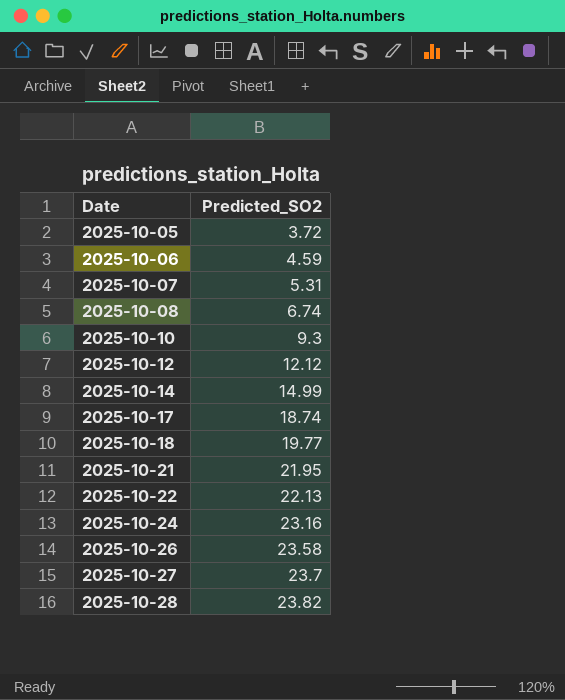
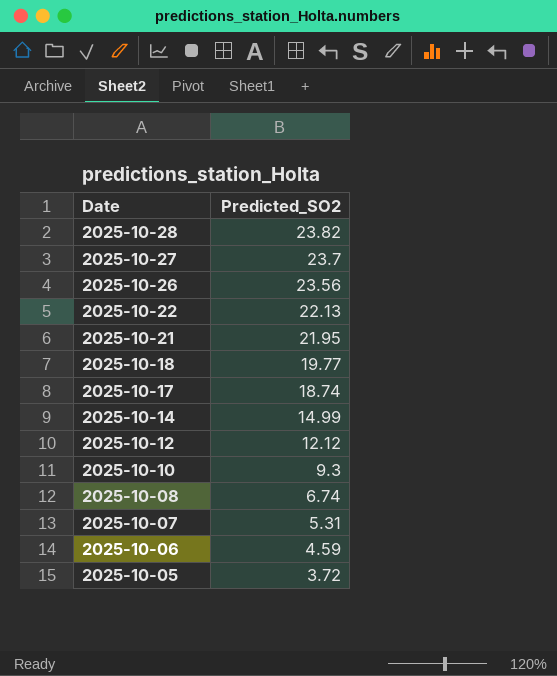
row order: Date ascending -> Date descending
row 2025-10-24: 23.16 -> none
2025-10-26 | Predicted_SO2: 23.58 -> 23.56

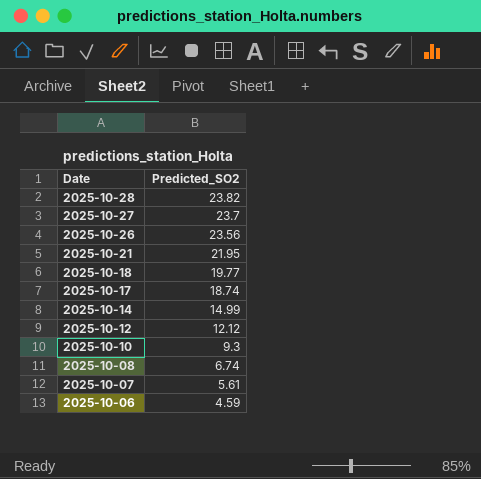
row 2025-10-22: 22.13 -> none
row 2025-10-05: 3.72 -> none
2025-10-07 | Predicted_SO2: 5.31 -> 5.61

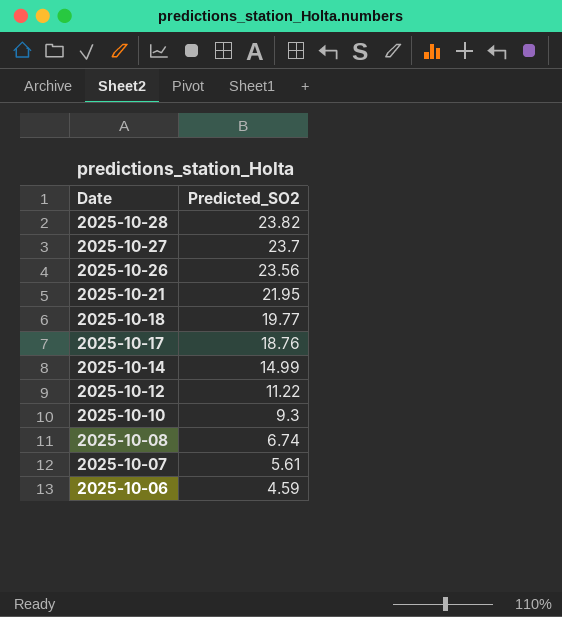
2025-10-17 | Predicted_SO2: 18.74 -> 18.76
2025-10-12 | Predicted_SO2: 12.12 -> 11.22

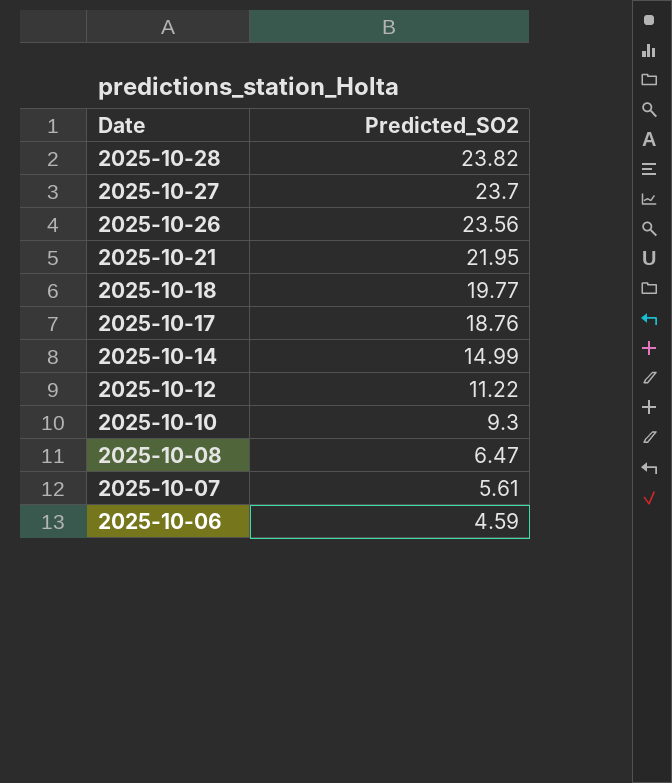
2025-10-08 | Predicted_SO2: 6.74 -> 6.47

